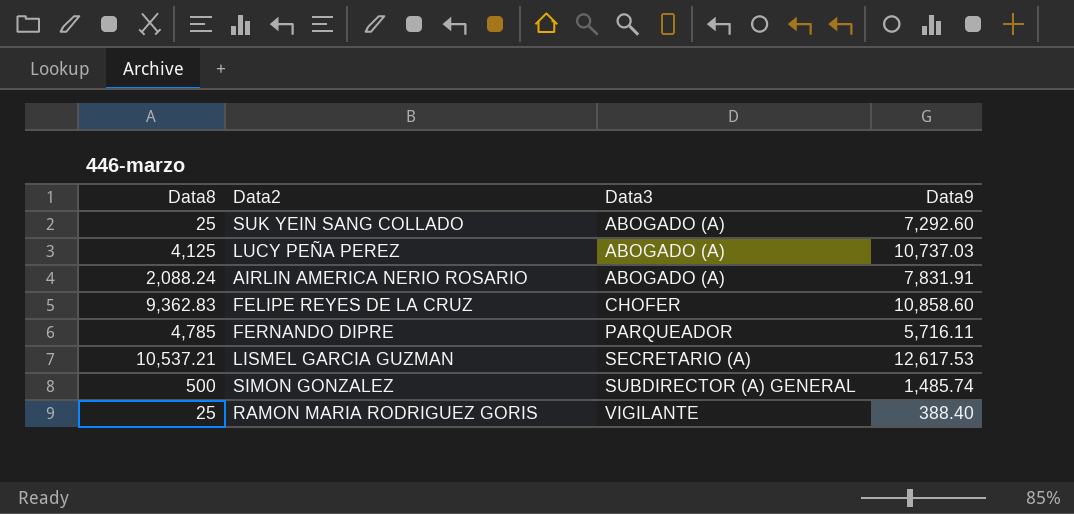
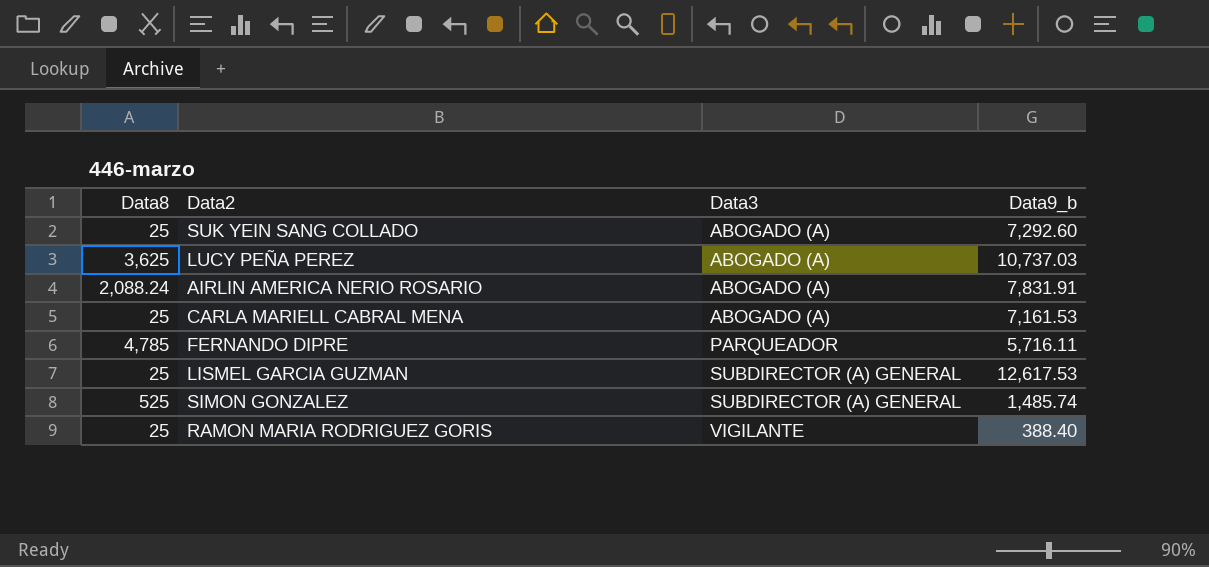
column name: Data9 -> Data9_b
row FELIPE REYES DE LA CRUZ: 9,362.83 | CHOFER | 10,858.60 -> none
LUCY PEÑA PEREZ | Data8: 4,125 -> 3,625
row CARLA MARIELL CABRAL MENA: none -> 25 | ABOGADO (A) | 7,161.53
LISMEL GARCIA GUZMAN | Data8: 10,537.21 -> 25
LISMEL GARCIA GUZMAN | Data3: SECRETARIO (A) -> SUBDIRECTOR (A) GENERAL
SIMON GONZALEZ | Data8: 500 -> 525

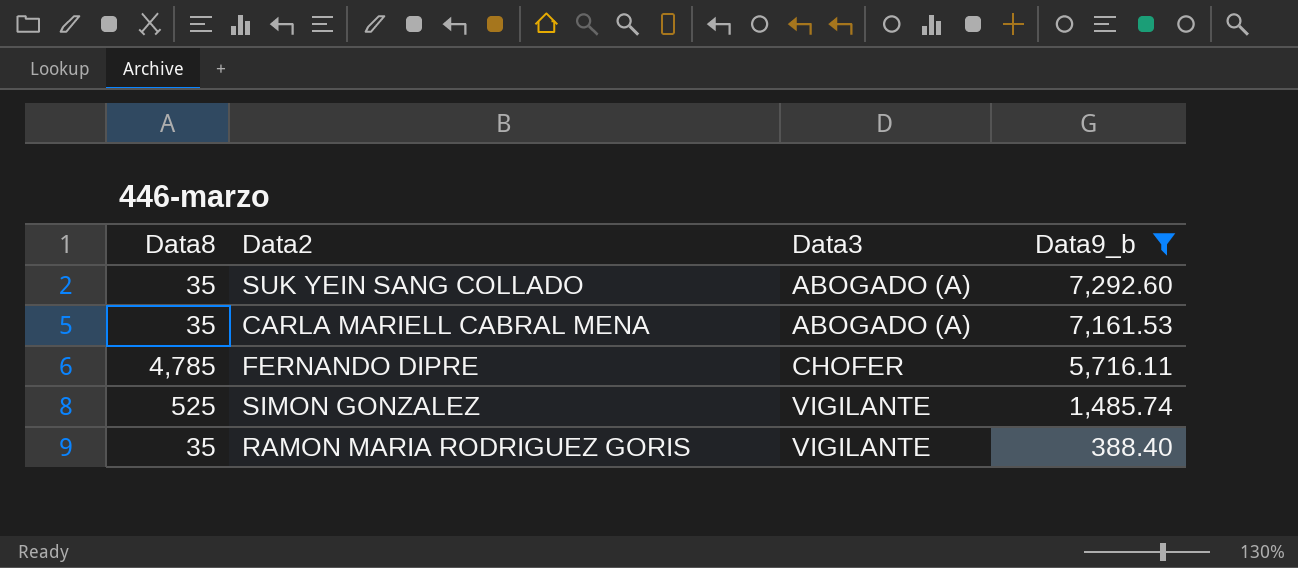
filter: none -> Data9_b <= 7,292.60
SUK YEIN SANG COLLADO | Data8: 25 -> 35
CARLA MARIELL CABRAL MENA | Data8: 25 -> 35
FERNANDO DIPRE | Data3: PARQUEADOR -> CHOFER
SIMON GONZALEZ | Data3: SUBDIRECTOR (A) GENERAL -> VIGILANTE
RAMON MARIA RODRIGUEZ GORIS | Data8: 25 -> 35

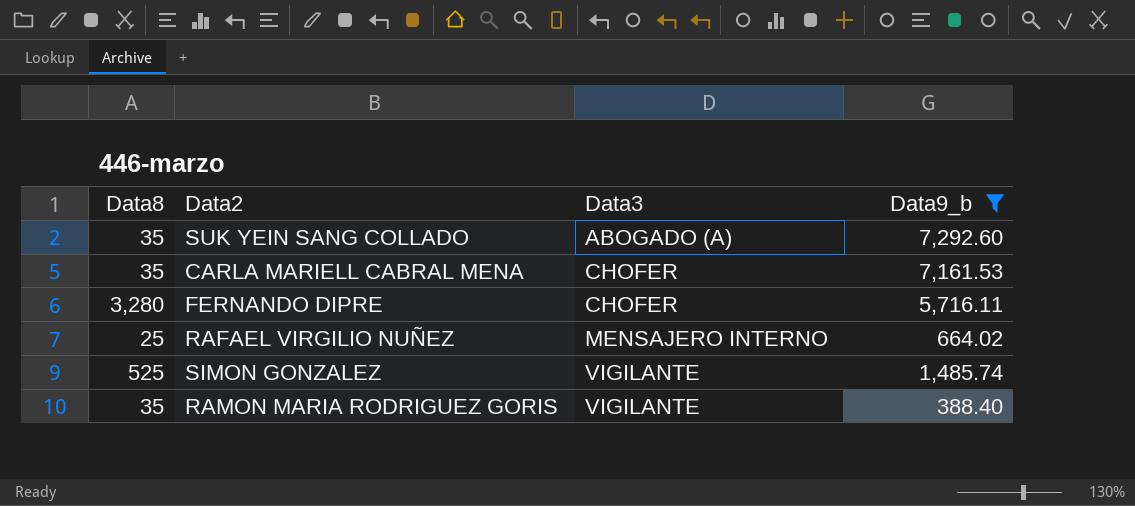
CARLA MARIELL CABRAL MENA | Data3: ABOGADO (A) -> CHOFER
FERNANDO DIPRE | Data8: 4,785 -> 3,280
row RAFAEL VIRGILIO NUÑEZ: none -> 25 | MENSAJERO INTERNO | 664.02

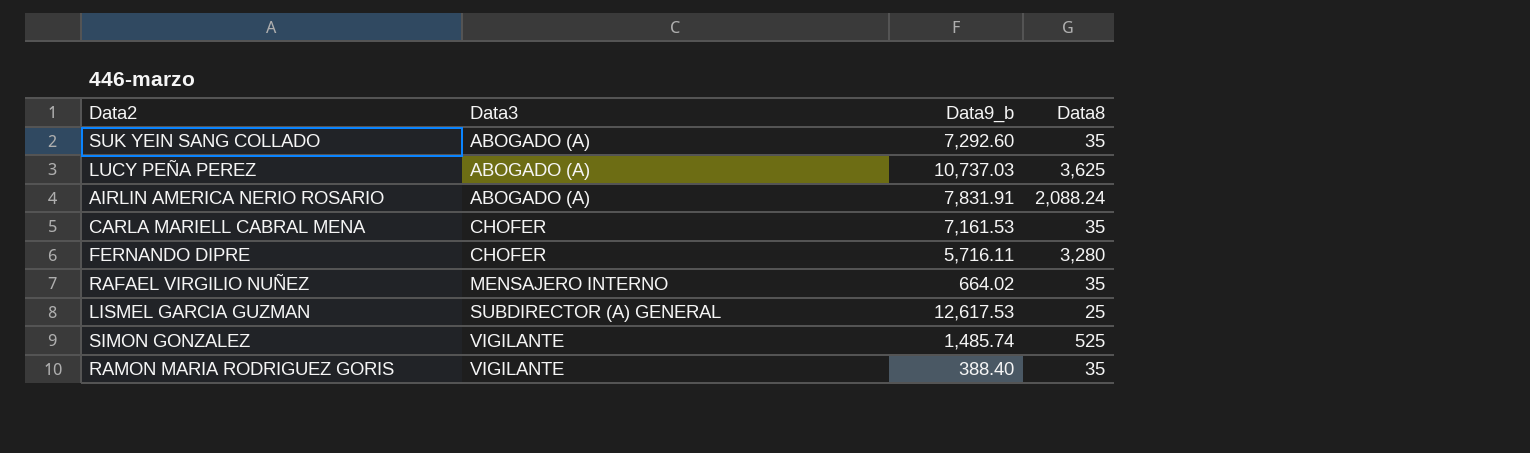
filter: Data9_b <= 7,292.60 -> none
column Data8 | position: 1 -> 4
RAFAEL VIRGILIO NUÑEZ | Data8: 25 -> 35

